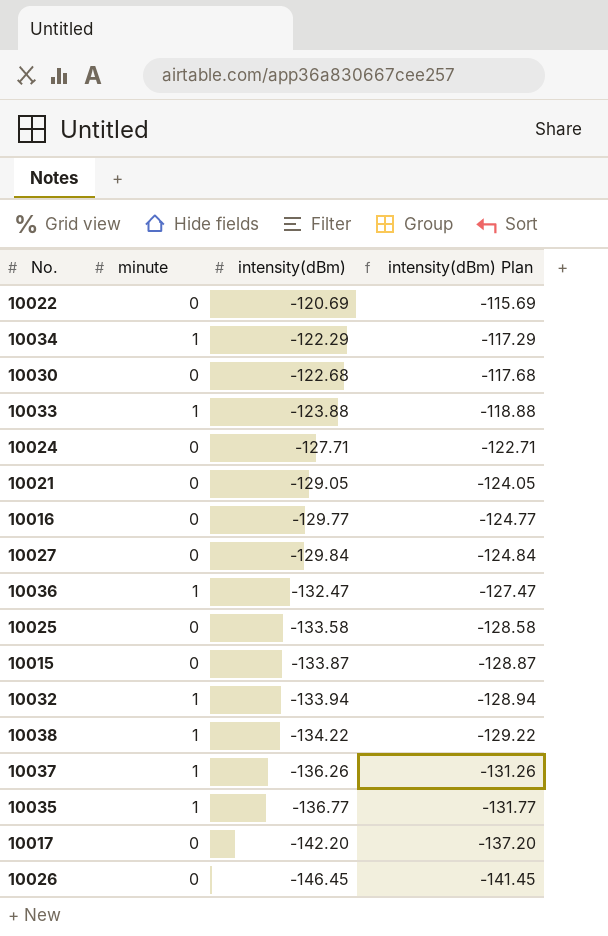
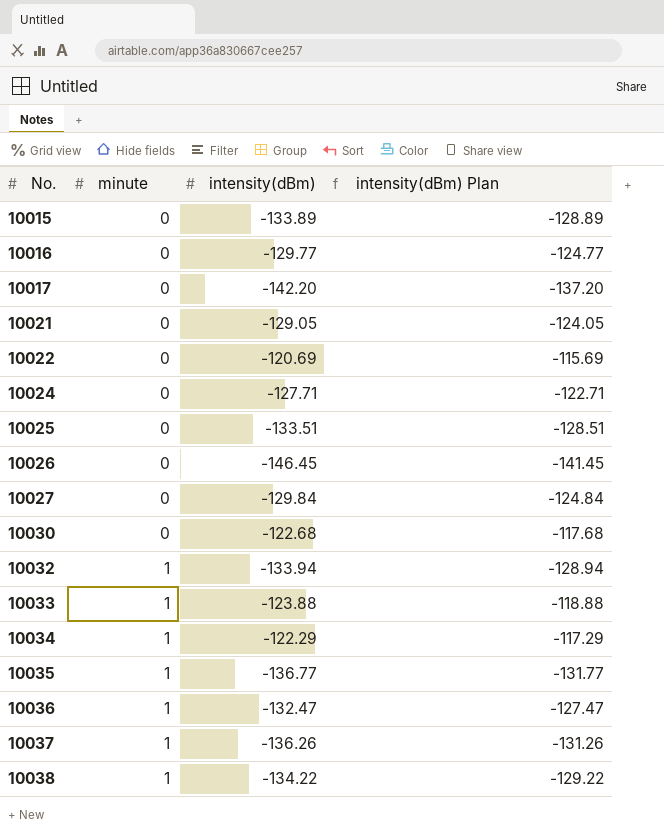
row order: intensity(dBm) descending -> No. ascending
10015 | intensity(dBm): -133.87 -> -133.89
10015 | intensity(dBm) Plan: -128.87 -> -128.89
10025 | intensity(dBm): -133.58 -> -133.51
10025 | intensity(dBm) Plan: -128.58 -> -128.51

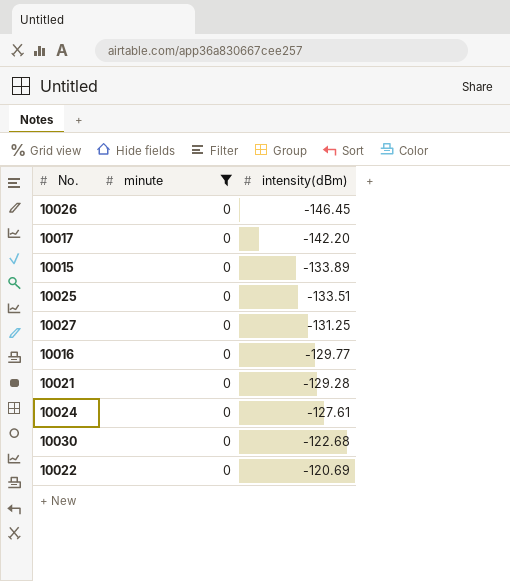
filter: none -> minute = 0
row order: No. ascending -> intensity(dBm) ascending
column intensity(dBm) Plan | formula: [intensity(dBm)] + 5 -> none
10027 | intensity(dBm): -129.84 -> -131.25
10021 | intensity(dBm): -129.05 -> -129.28
10024 | intensity(dBm): -127.71 -> -127.61

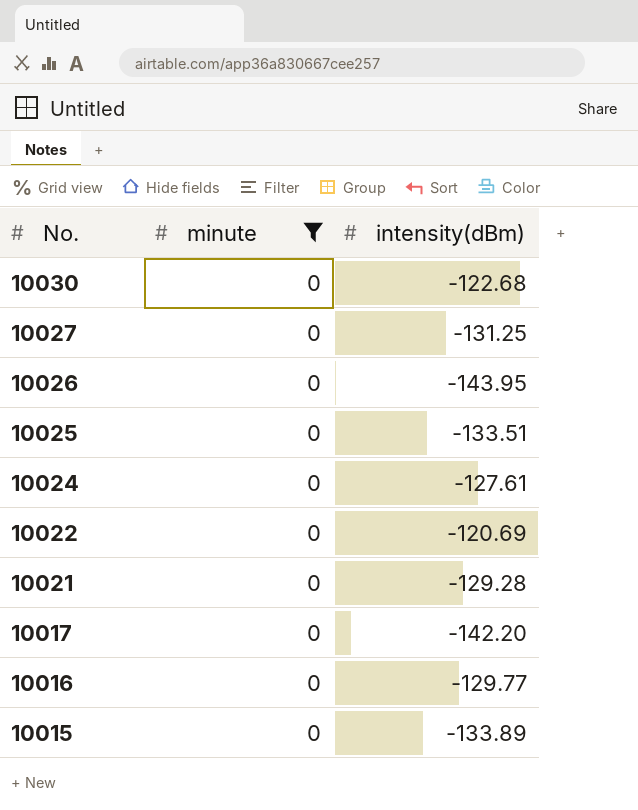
row order: intensity(dBm) ascending -> No. descending
10026 | intensity(dBm): -146.45 -> -143.95

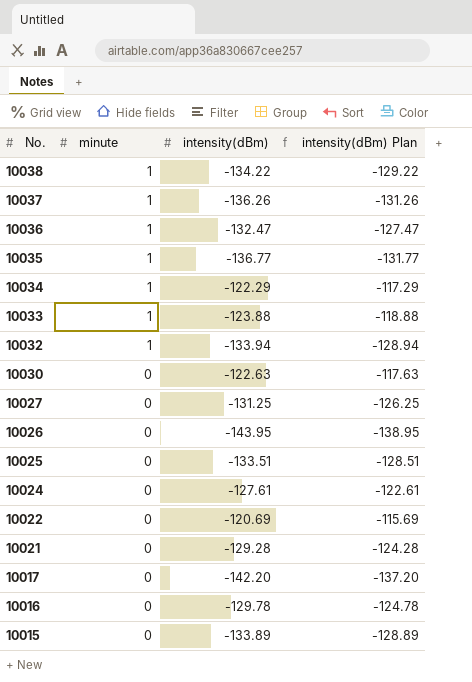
filter: minute = 0 -> none
column intensity(dBm) Plan | formula: none -> [intensity(dBm)] + 5
10030 | intensity(dBm): -122.68 -> -122.63
10016 | intensity(dBm): -129.77 -> -129.78

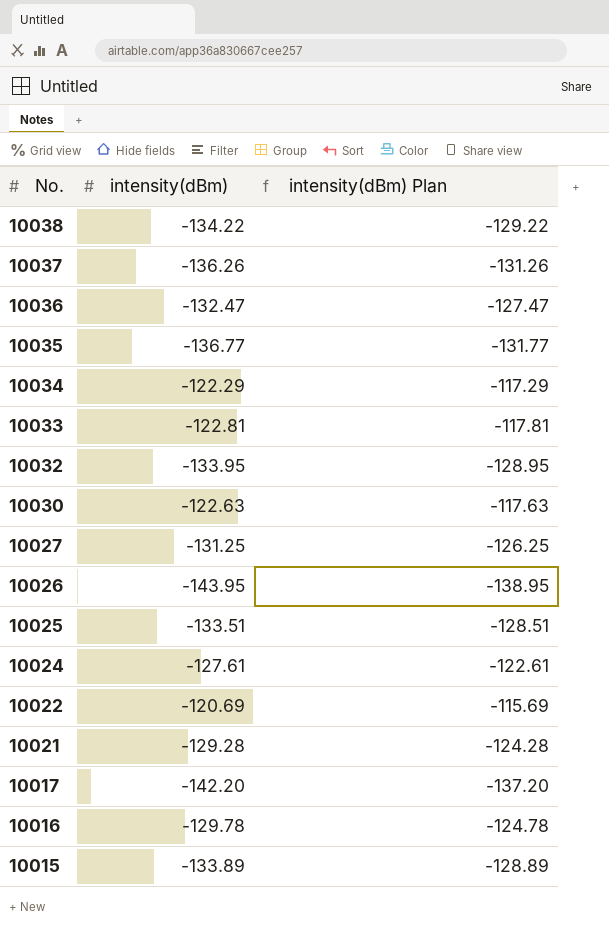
column minute | position: 2 -> none
10033 | intensity(dBm): -123.88 -> -122.81
10033 | intensity(dBm) Plan: -118.88 -> -117.81
10032 | intensity(dBm): -133.94 -> -133.95
10032 | intensity(dBm) Plan: -128.94 -> -128.95

